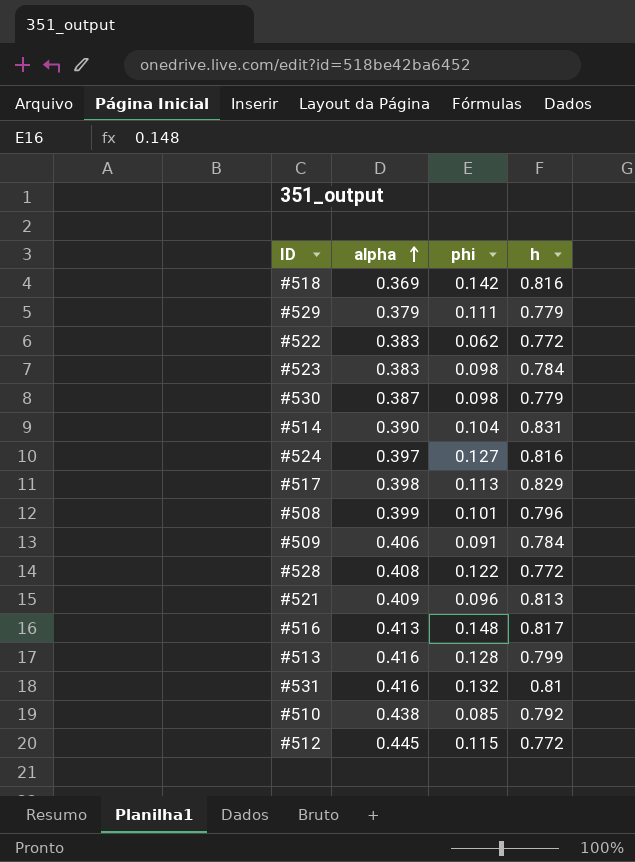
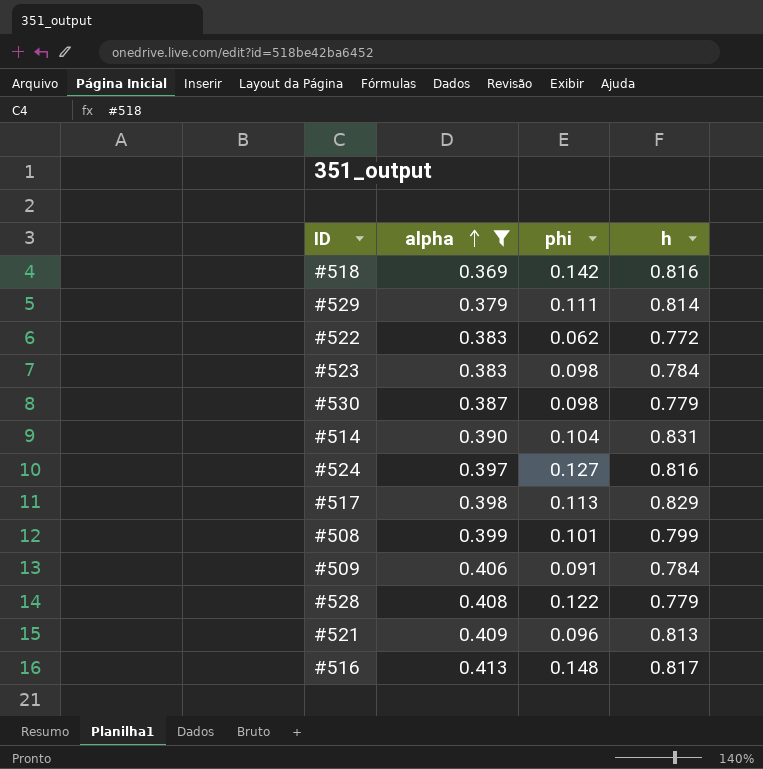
filter: none -> alpha <= 0.413
#529 | h: 0.779 -> 0.814
#508 | h: 0.796 -> 0.799
#528 | h: 0.772 -> 0.779

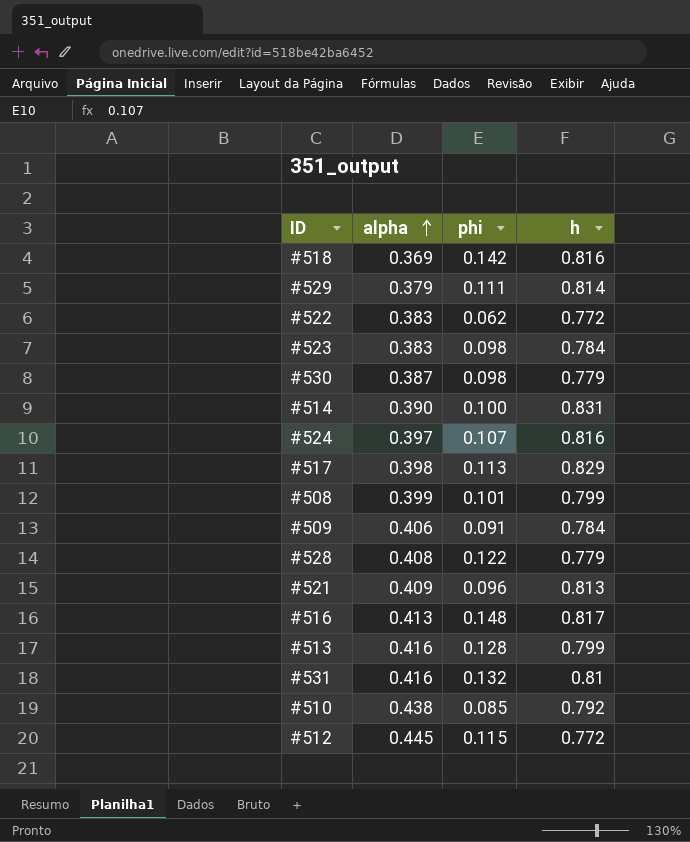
filter: alpha <= 0.413 -> none
#514 | phi: 0.104 -> 0.100
#524 | phi: 0.127 -> 0.107

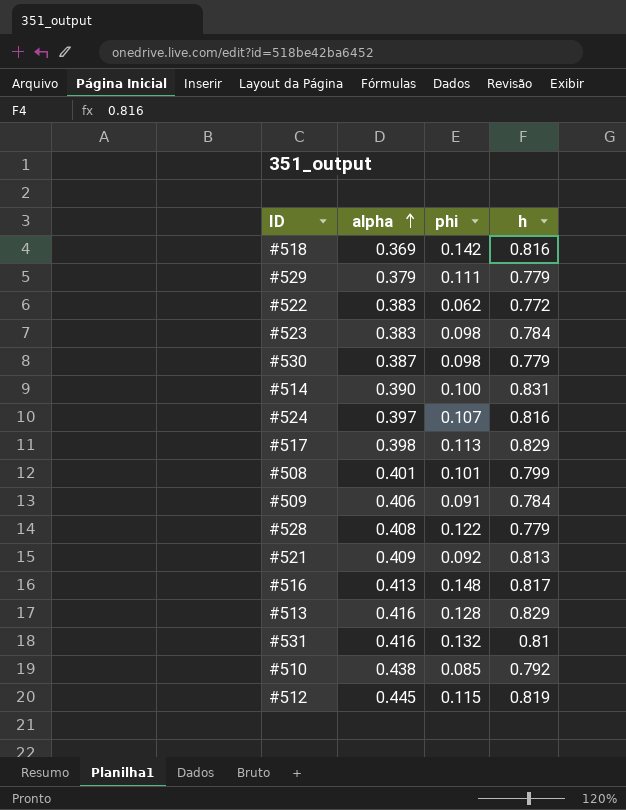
#529 | h: 0.814 -> 0.779
#508 | alpha: 0.399 -> 0.401
#521 | phi: 0.096 -> 0.092
#513 | h: 0.799 -> 0.829
#512 | h: 0.772 -> 0.819

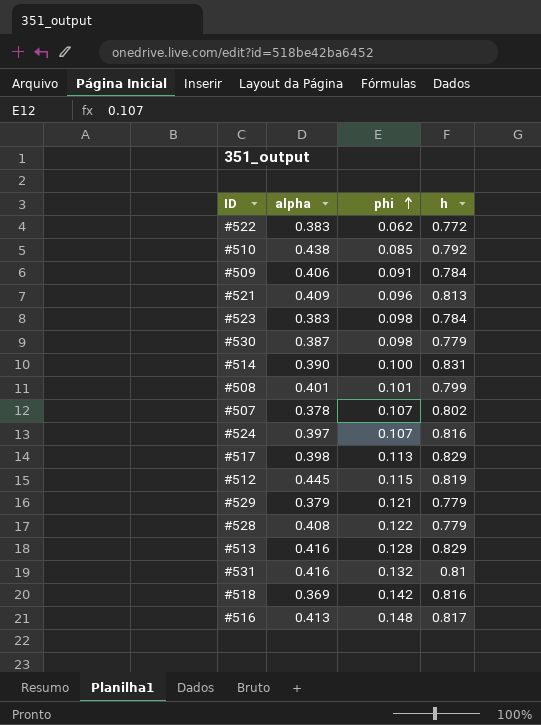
row order: alpha ascending -> phi ascending
#521 | phi: 0.092 -> 0.096
row #507: none -> 0.378 | 0.107 | 0.802
#529 | phi: 0.111 -> 0.121

